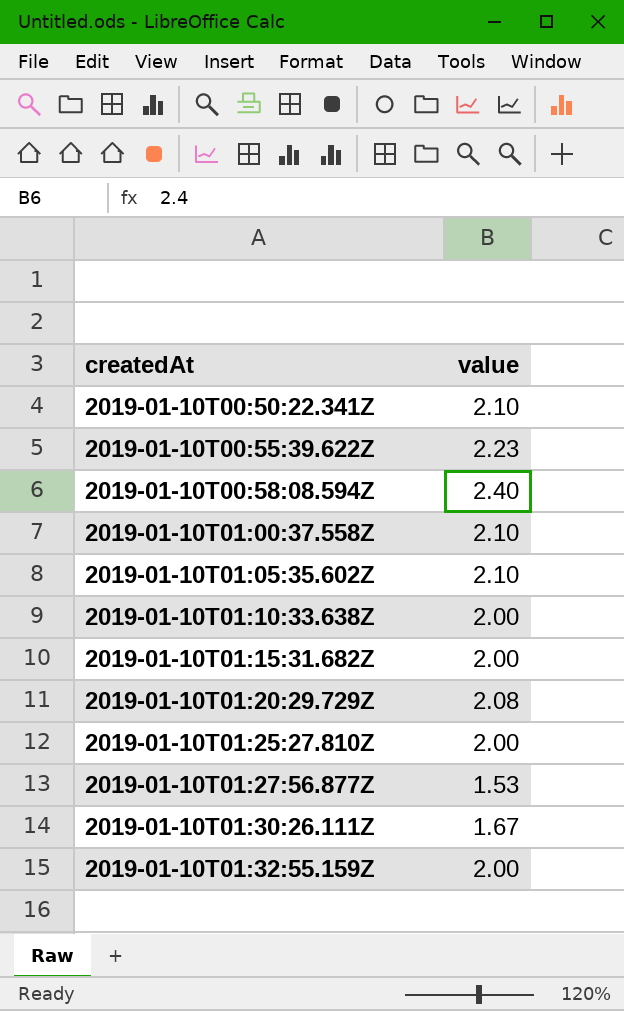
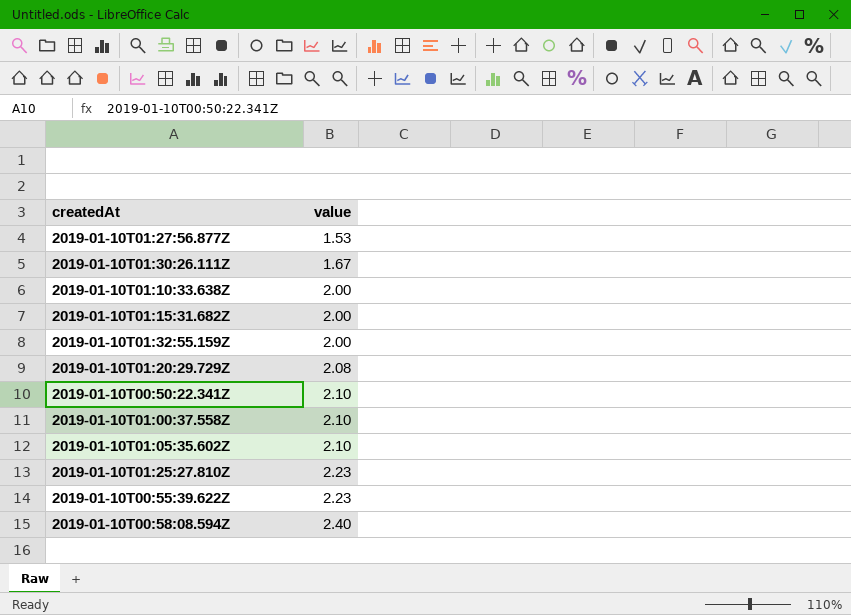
row order: createdAt ascending -> value ascending
2019-01-10T01:25:27.810Z | value: 2.00 -> 2.23

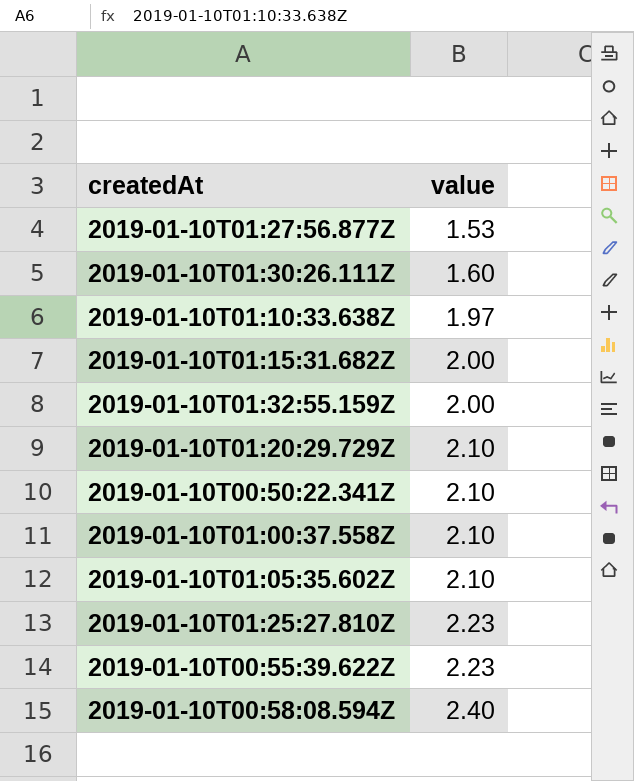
2019-01-10T01:30:26.111Z | value: 1.67 -> 1.60
2019-01-10T01:10:33.638Z | value: 2.00 -> 1.97
2019-01-10T01:20:29.729Z | value: 2.08 -> 2.10

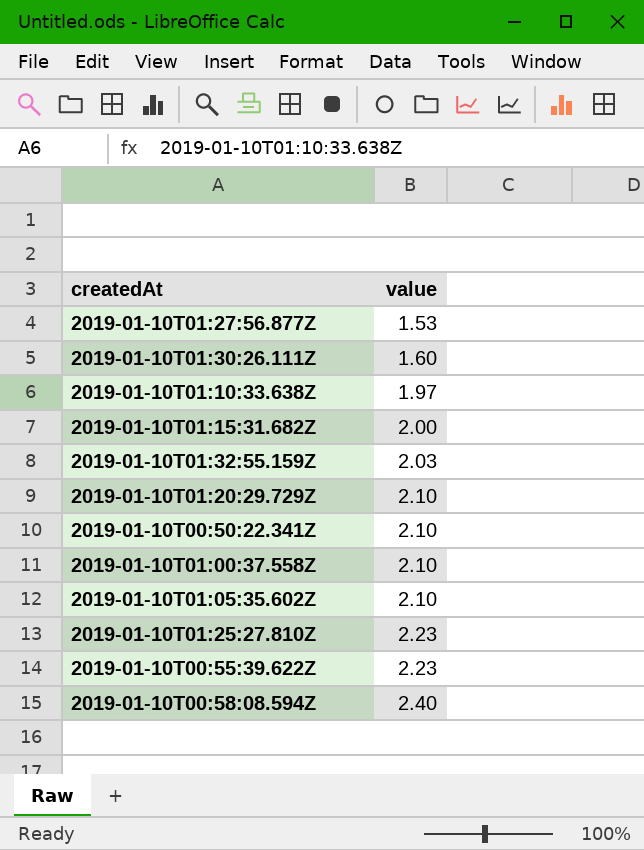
2019-01-10T01:32:55.159Z | value: 2.00 -> 2.03

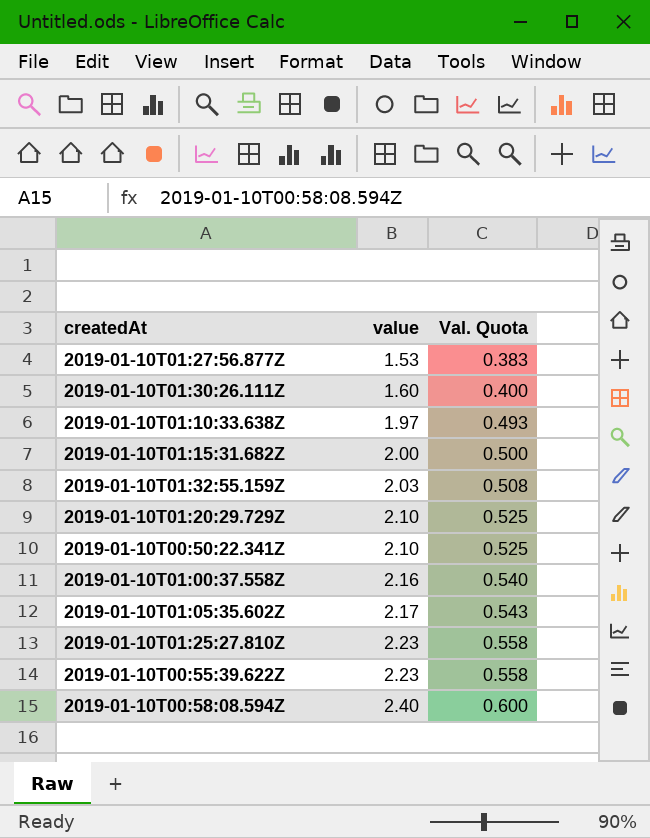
column Val. Quota | formula: none -> [value] * 0.25
2019-01-10T01:00:37.558Z | value: 2.10 -> 2.16
2019-01-10T01:05:35.602Z | value: 2.10 -> 2.17

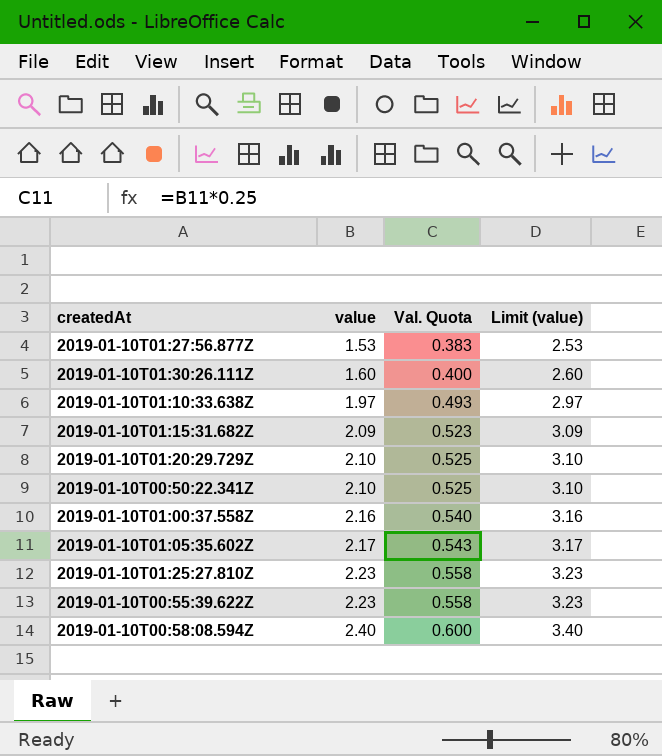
column Limit (value) | formula: none -> [value] + 1
row 2019-01-10T01:32:55.159Z: 2.03 | 0.508 -> none
2019-01-10T01:15:31.682Z | value: 2.00 -> 2.09
2019-01-10T01:15:31.682Z | Val. Quota: 0.500 -> 0.523

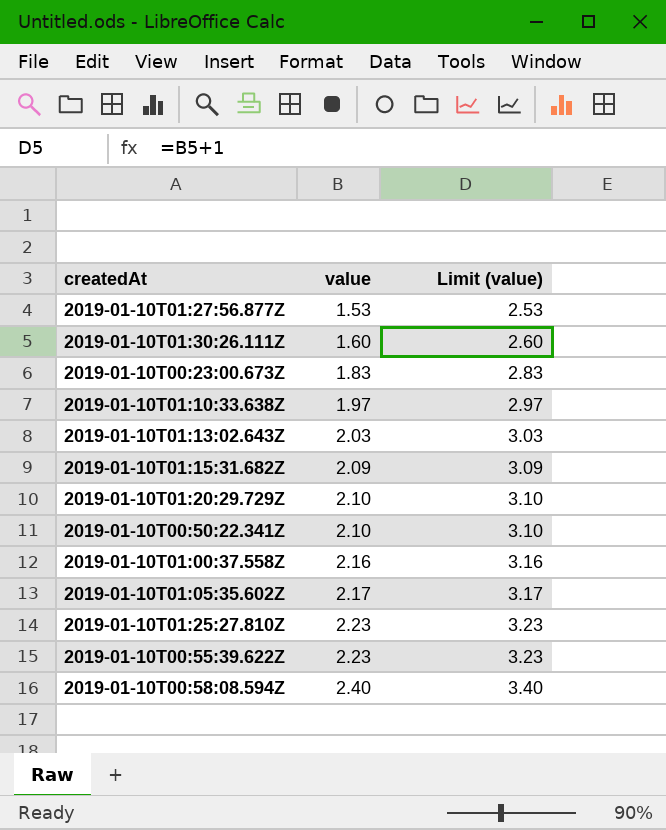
column Val. Quota | formula: [value] * 0.25 -> none
row 2019-01-10T00:23:00.673Z: none -> 1.83 | 2.83
row 2019-01-10T01:13:02.643Z: none -> 2.03 | 3.03

